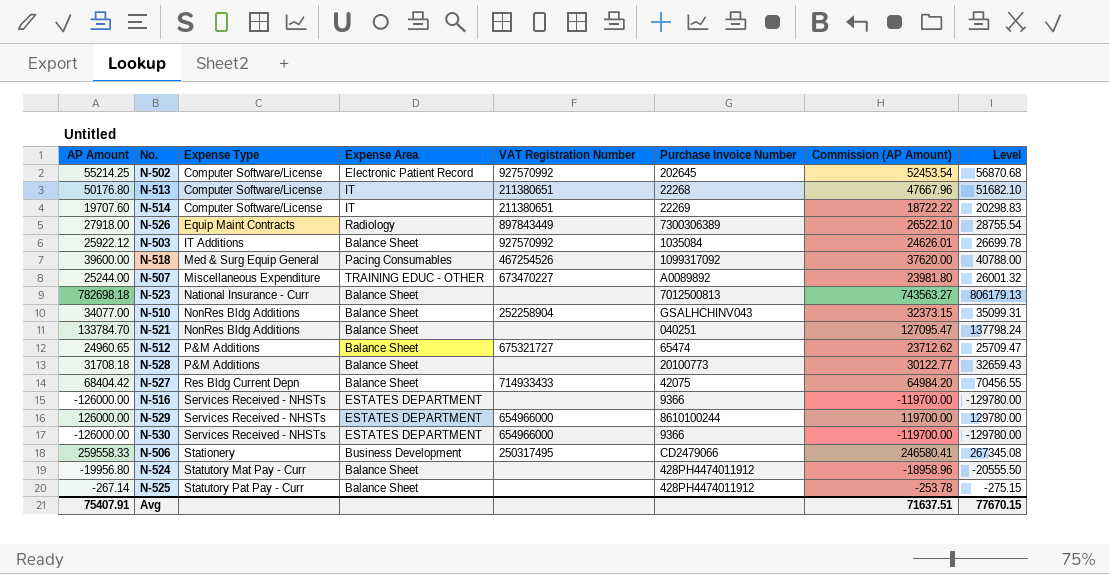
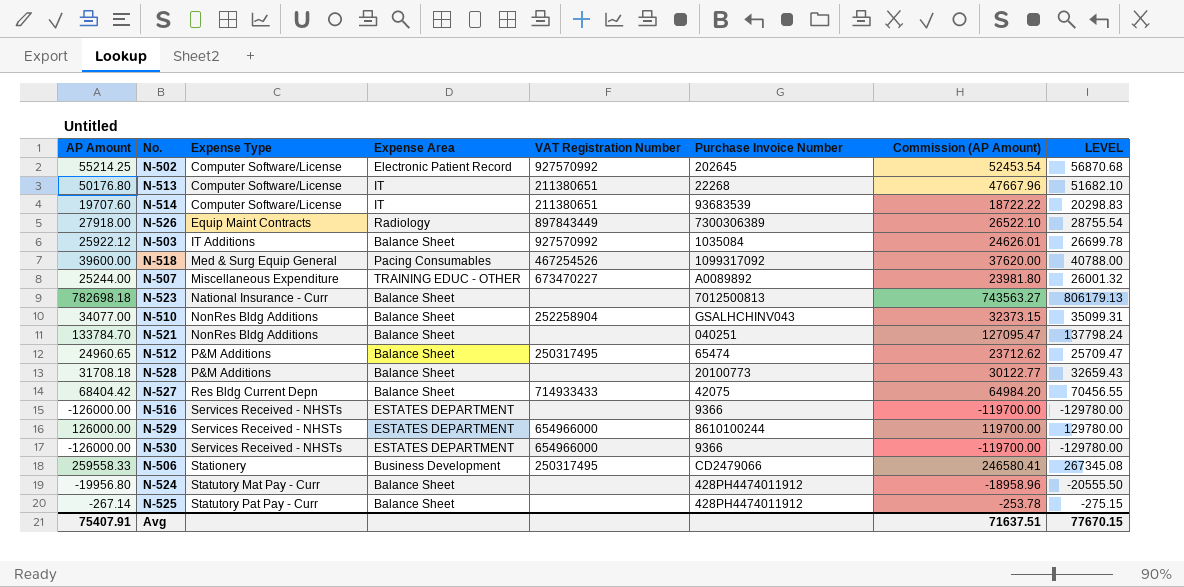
column name: Level -> LEVEL
N-514 | Purchase Invoice Number: 22269 -> 93683539
N-512 | VAT Registration Number: 675321727 -> 250317495

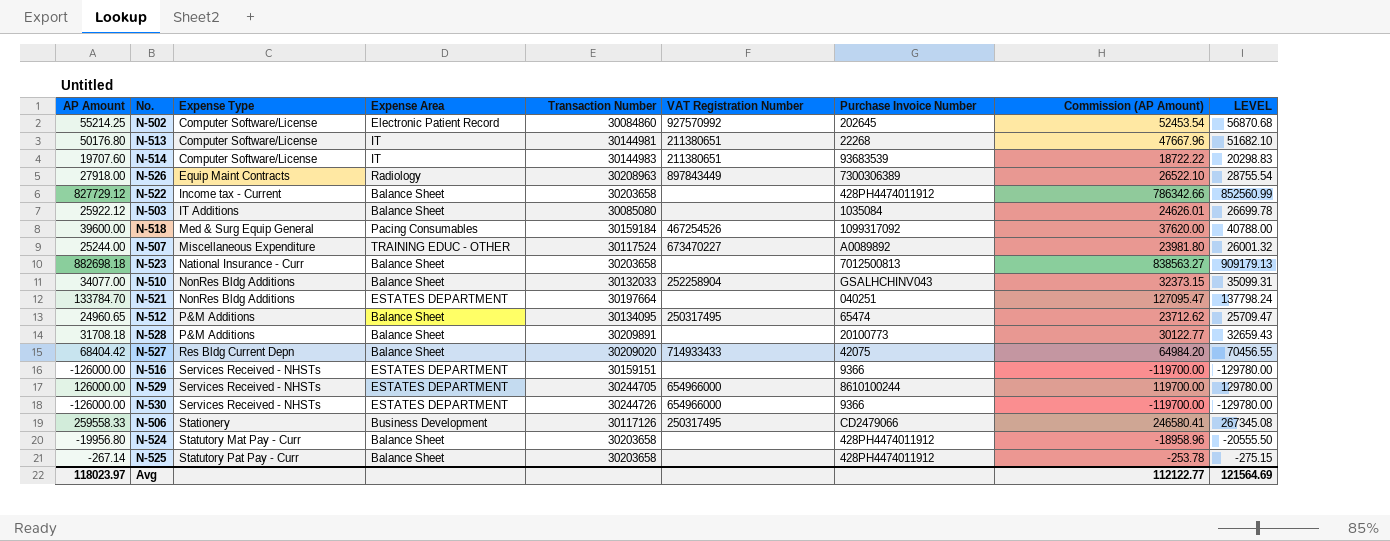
column Transaction Number | position: none -> 5
row N-522: none -> 827729.12 | Income tax - Current | Balance Sheet | 30203658 | none | 428PH4474011912 | 786342.66 | 852560.99
N-503 | VAT Registration Number: 927570992 -> none
N-523 | AP Amount: 782698.18 -> 882698.18
N-523 | Commission (AP Amount): 743563.27 -> 838563.27
N-523 | LEVEL: 806179.13 -> 909179.13
N-521 | Expense Area: Balance Sheet -> ESTATES DEPARTMENT
Avg | AP Amount: 75407.91 -> 118023.97
Avg | Commission (AP Amount): 71637.51 -> 112122.77
Avg | LEVEL: 77670.15 -> 121564.69

